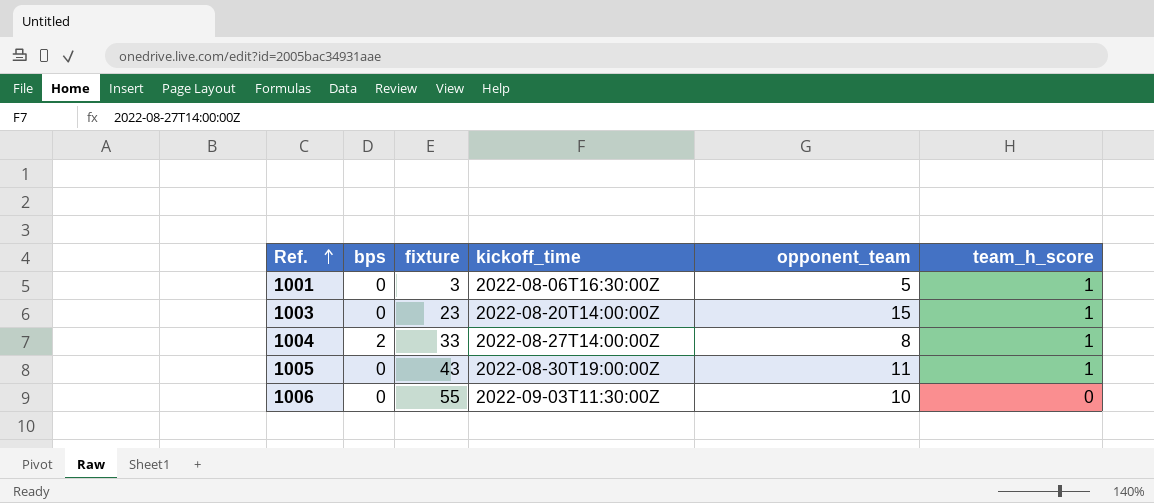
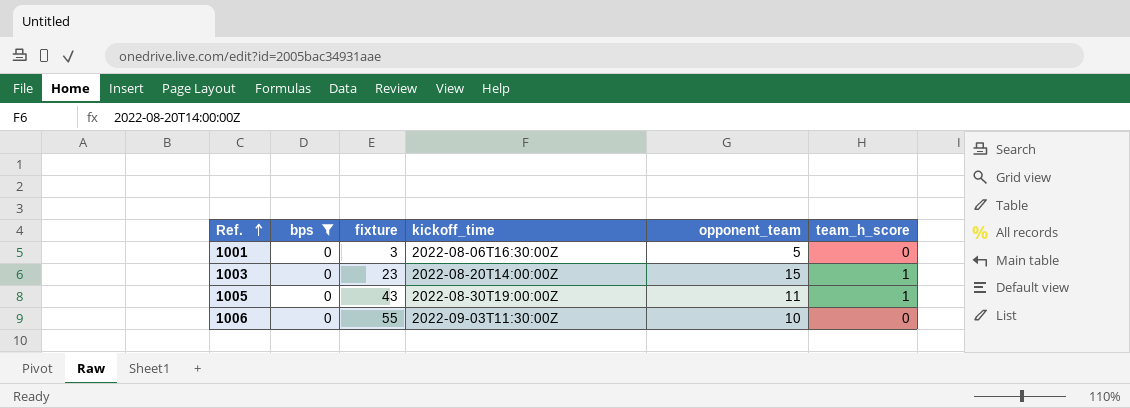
filter: none -> bps = 0
1001 | team_h_score: 1 -> 0

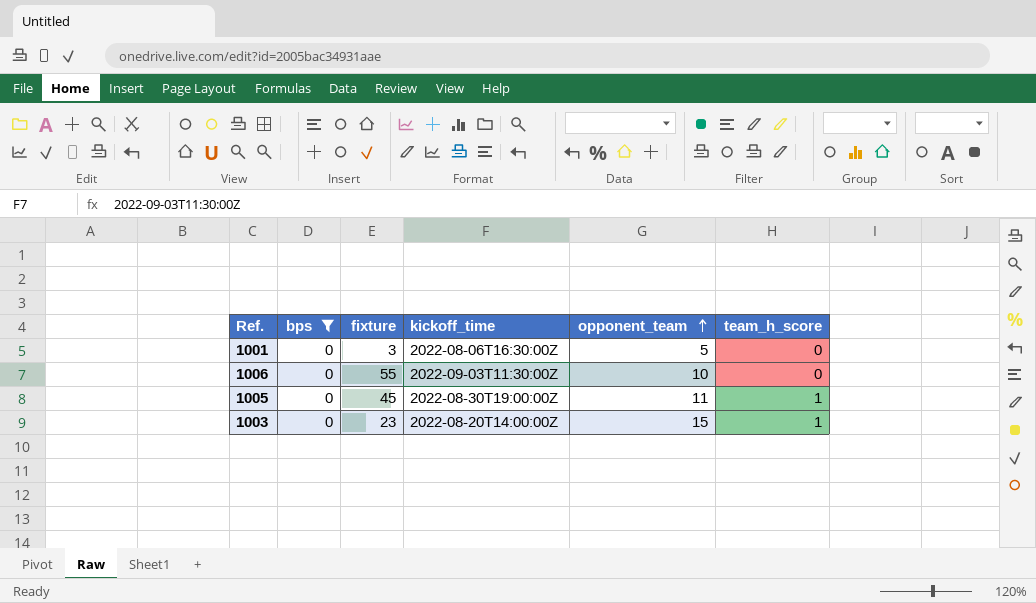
row order: Ref. ascending -> opponent_team ascending
1005 | fixture: 43 -> 45

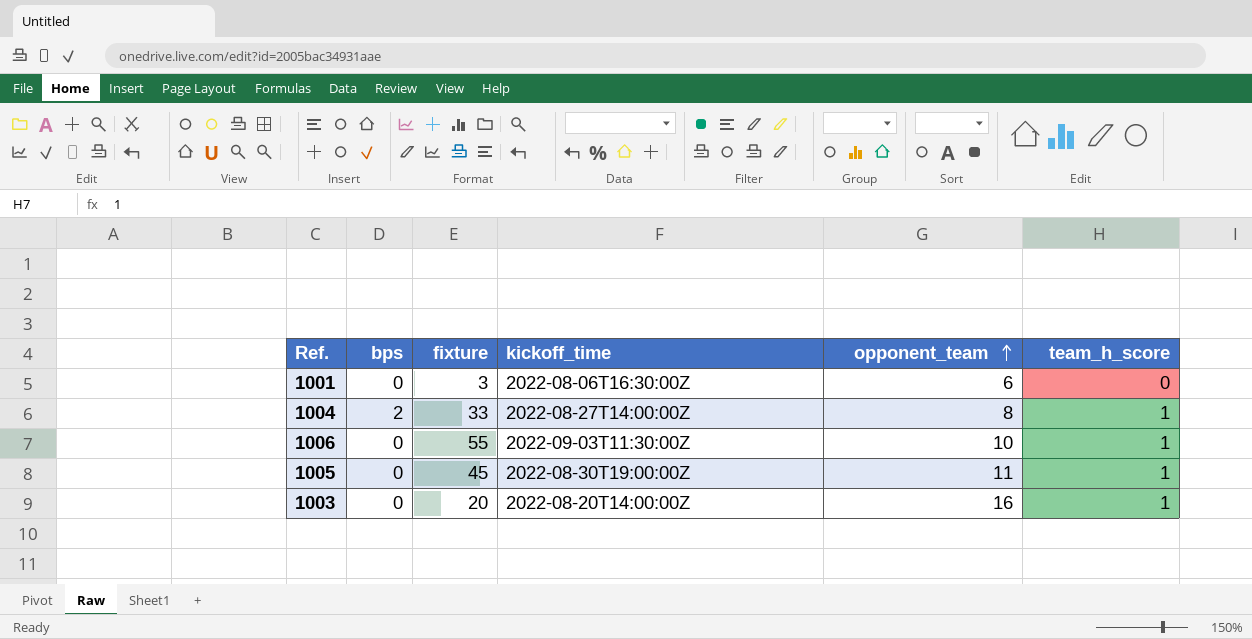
filter: bps = 0 -> none
1001 | opponent_team: 5 -> 6
1006 | team_h_score: 0 -> 1
1003 | fixture: 23 -> 20
1003 | opponent_team: 15 -> 16

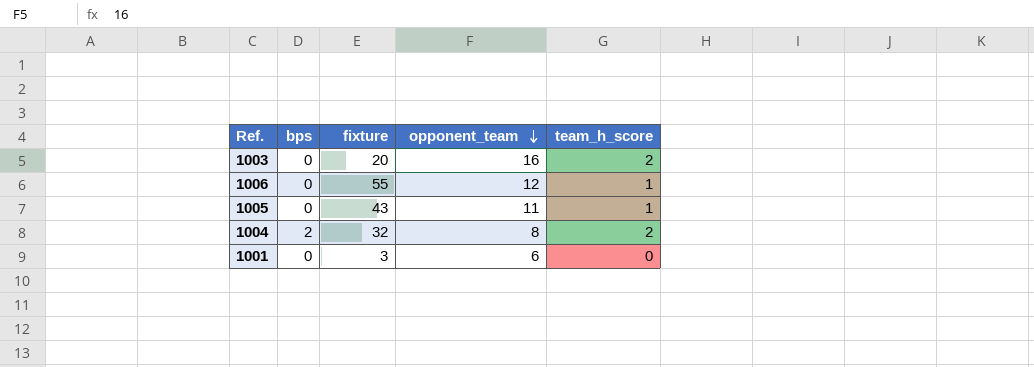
row order: opponent_team ascending -> opponent_team descending
column kickoff_time | position: 4 -> none
1003 | team_h_score: 1 -> 2
1006 | opponent_team: 10 -> 12
1005 | fixture: 45 -> 43
1004 | fixture: 33 -> 32
1004 | team_h_score: 1 -> 2

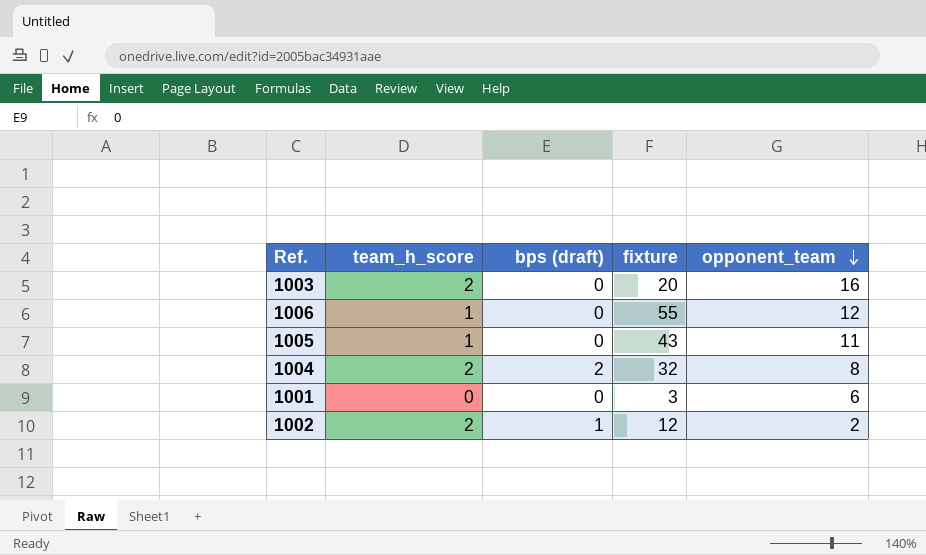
column team_h_score | position: 5 -> 2
column name: bps -> bps (draft)
row 1002: none -> 2 | 1 | 12 | 2

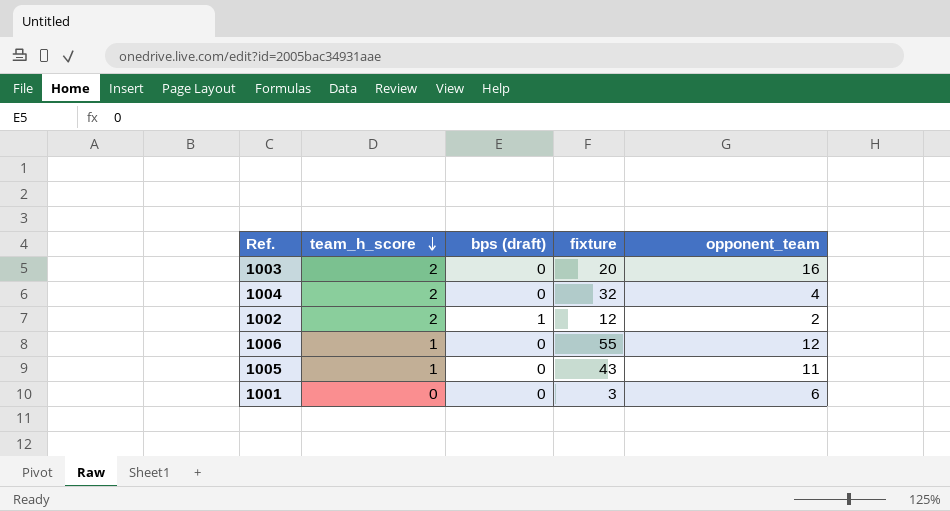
row order: opponent_team descending -> team_h_score descending
1004 | bps (draft): 2 -> 0
1004 | opponent_team: 8 -> 4

